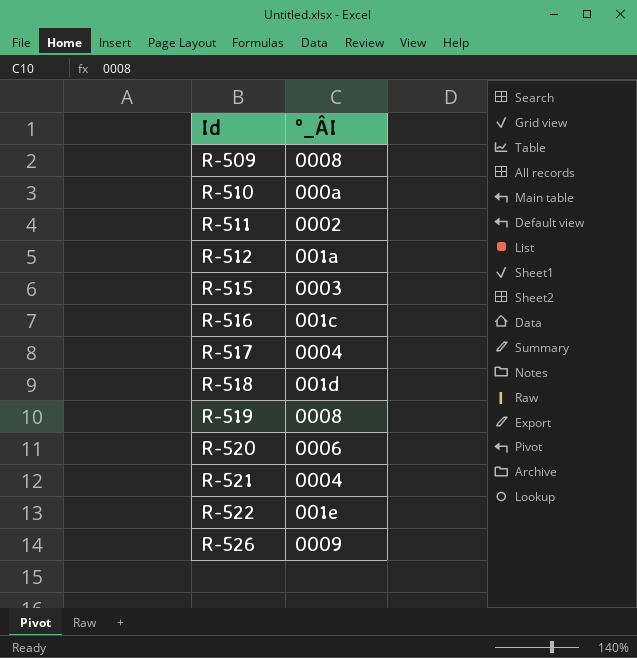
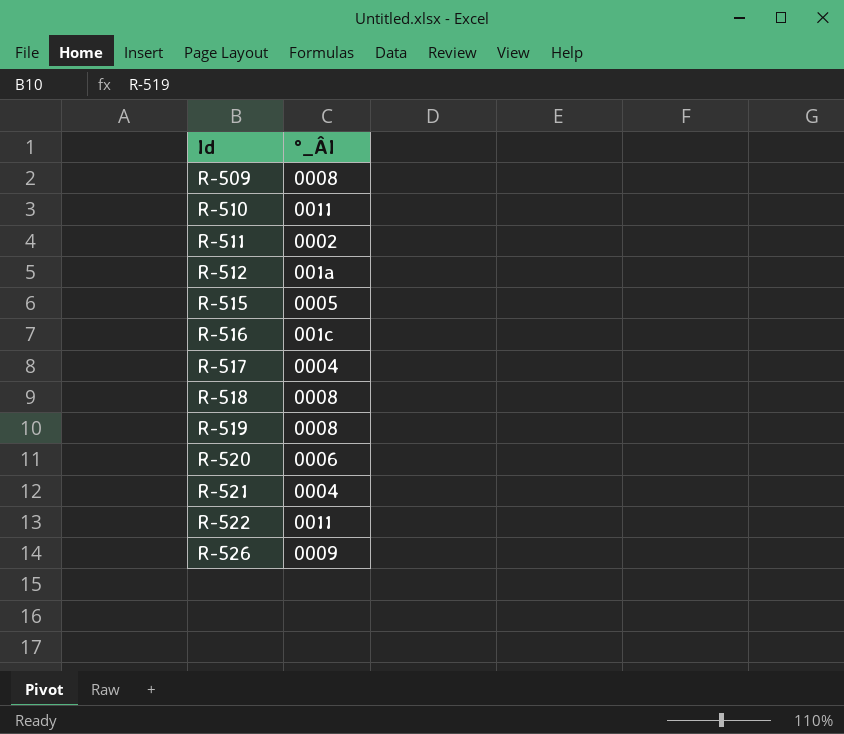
R-510 | °_ÂI: 000a -> 0011
R-515 | °_ÂI: 0003 -> 0005
R-518 | °_ÂI: 001d -> 0008
R-522 | °_ÂI: 001e -> 0011

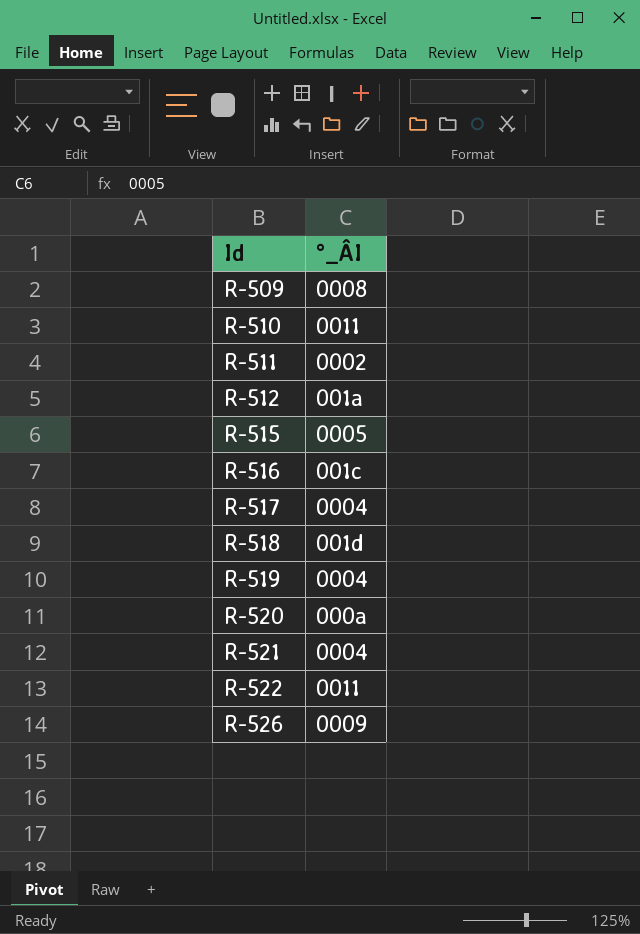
R-518 | °_ÂI: 0008 -> 001d
R-519 | °_ÂI: 0008 -> 0004
R-520 | °_ÂI: 0006 -> 000a

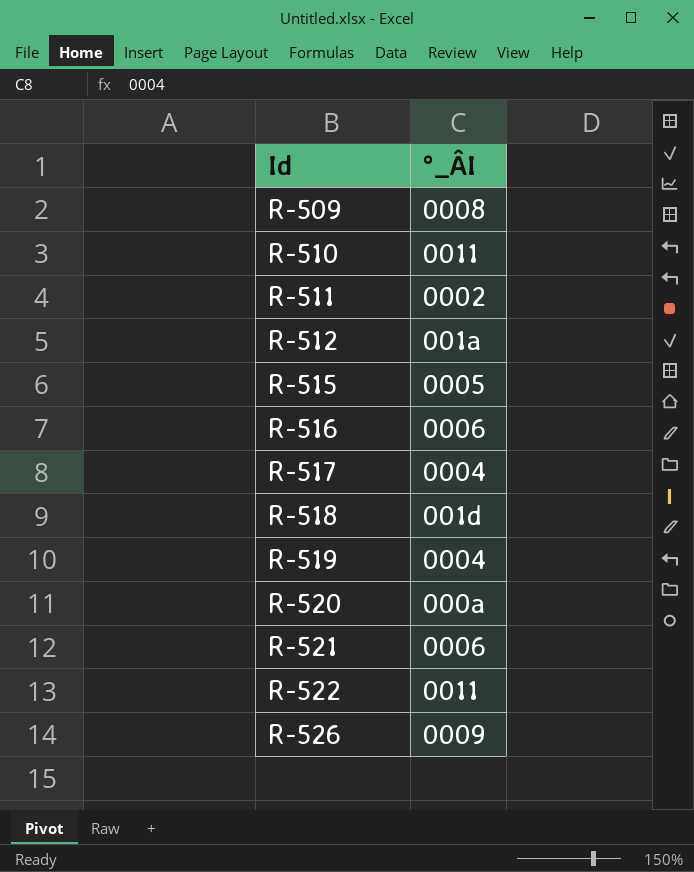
R-516 | °_ÂI: 001c -> 0006
R-521 | °_ÂI: 0004 -> 0006

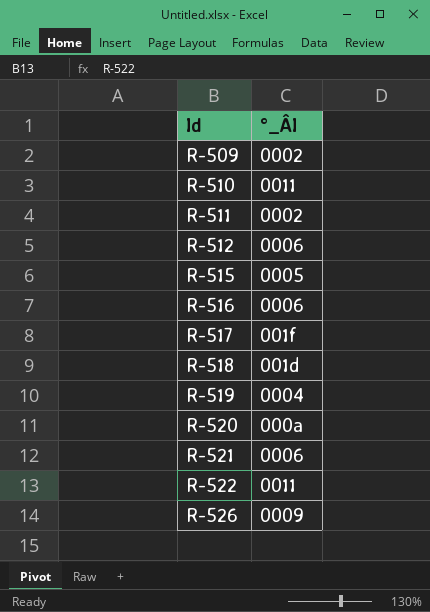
R-509 | °_ÂI: 0008 -> 0002
R-512 | °_ÂI: 001a -> 0006
R-517 | °_ÂI: 0004 -> 001f

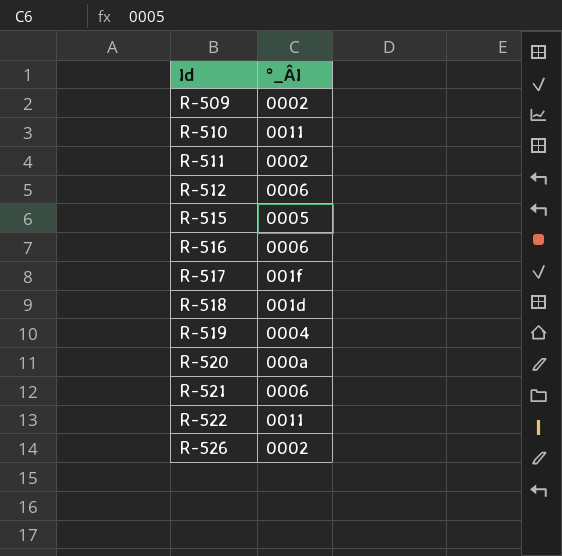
R-526 | °_ÂI: 0009 -> 0002

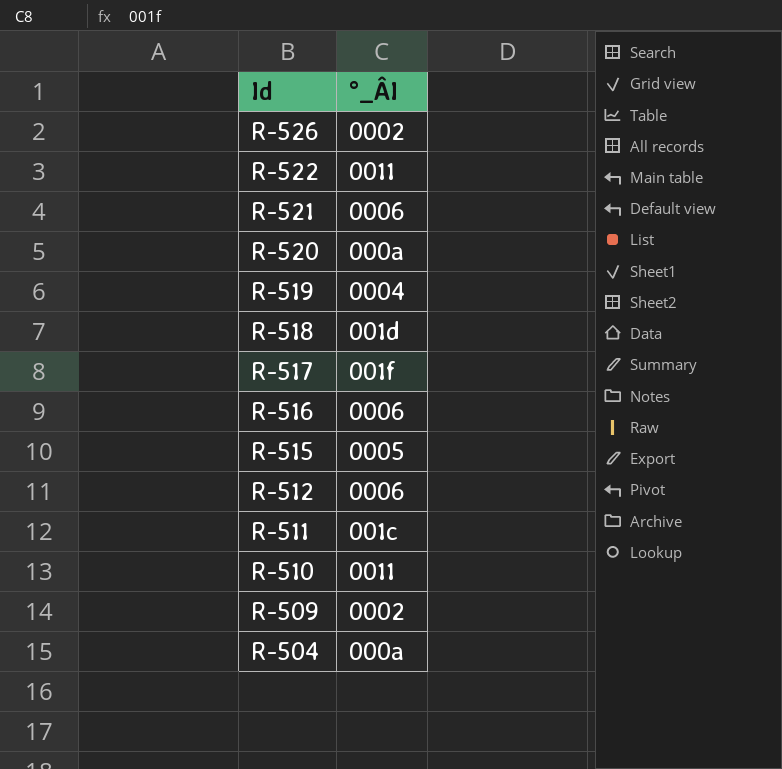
row order: Id ascending -> Id descending
R-511 | °_ÂI: 0002 -> 001c
row R-504: none -> 000a

